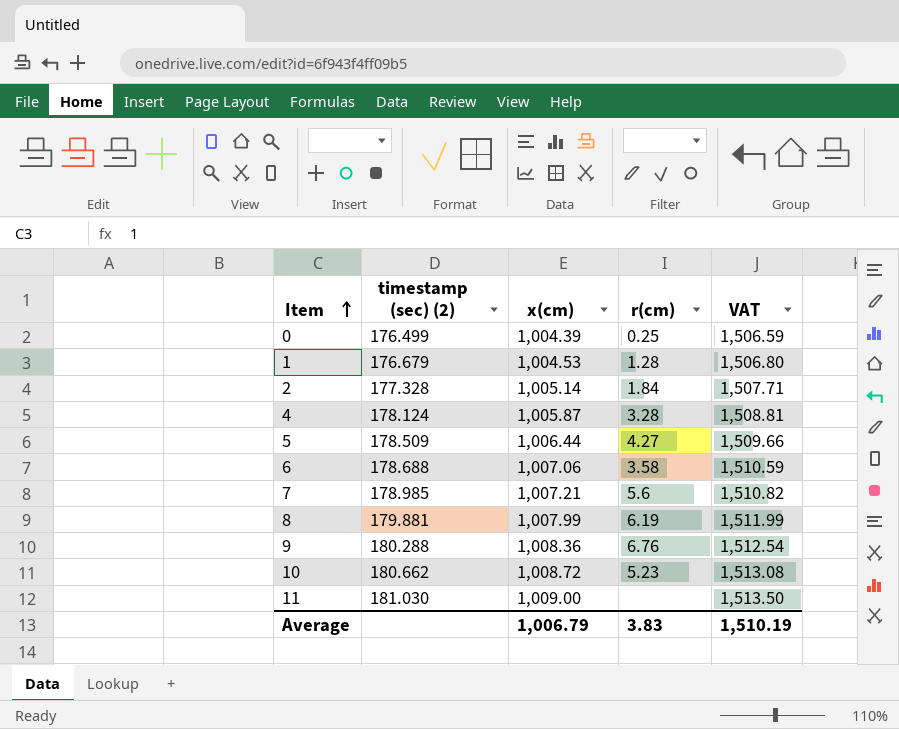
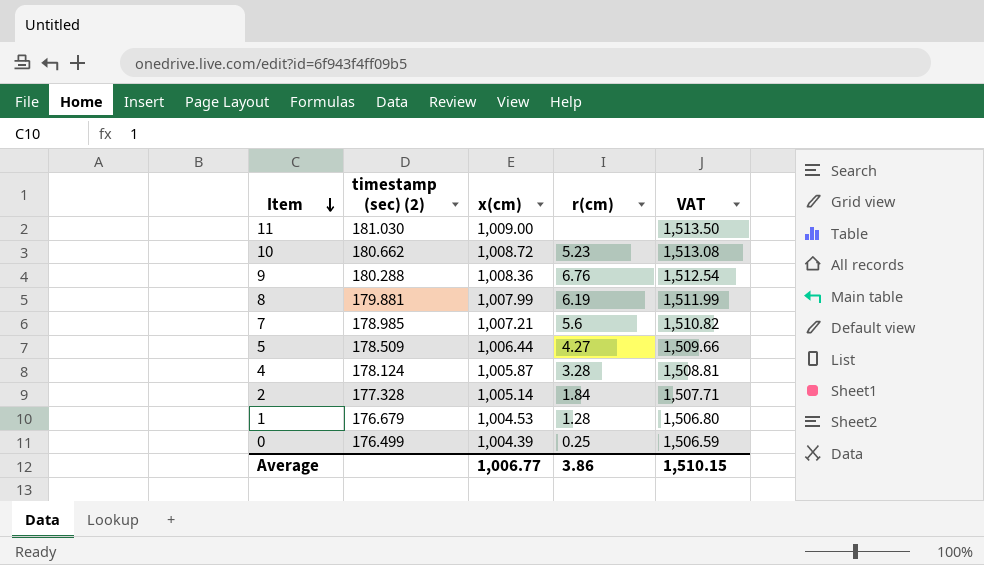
row order: Item ascending -> Item descending
row 6: 178.688 | 1,007.06 | 3.58 | 1,510.59 -> none
Average | x(cm): 1,006.79 -> 1,006.77
Average | r(cm): 3.83 -> 3.86
Average | VAT: 1,510.19 -> 1,510.15

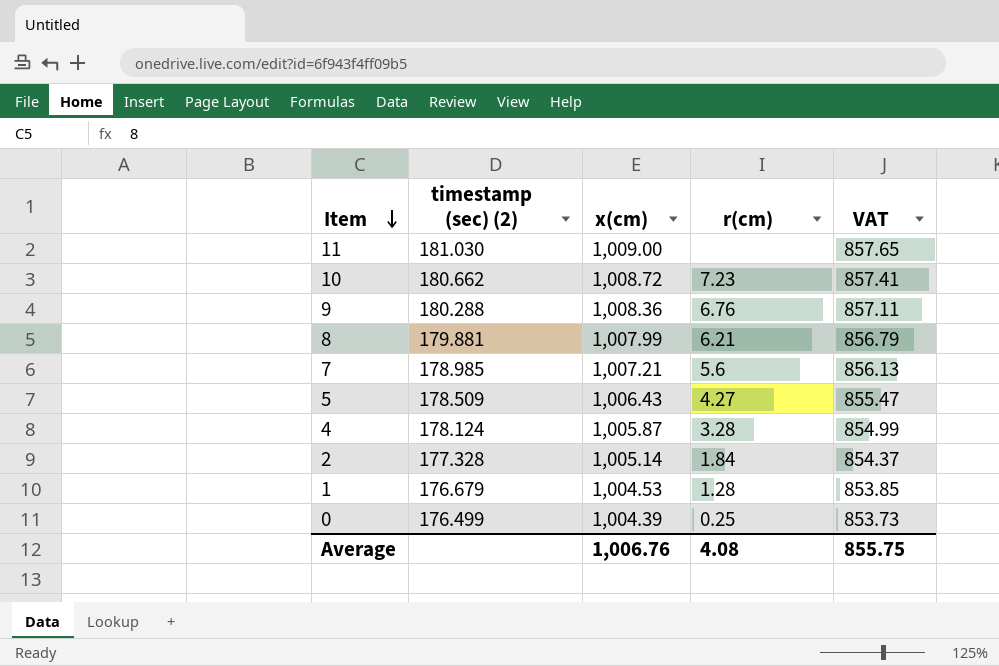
column VAT | formula: [x(cm)] * 1.5 -> [x(cm)] * 0.85
10 | r(cm): 5.23 -> 7.23
8 | r(cm): 6.19 -> 6.21
5 | x(cm): 1,006.44 -> 1,006.43
Average | x(cm): 1,006.77 -> 1,006.76
Average | r(cm): 3.86 -> 4.08
Average | VAT: 1,510.15 -> 855.75

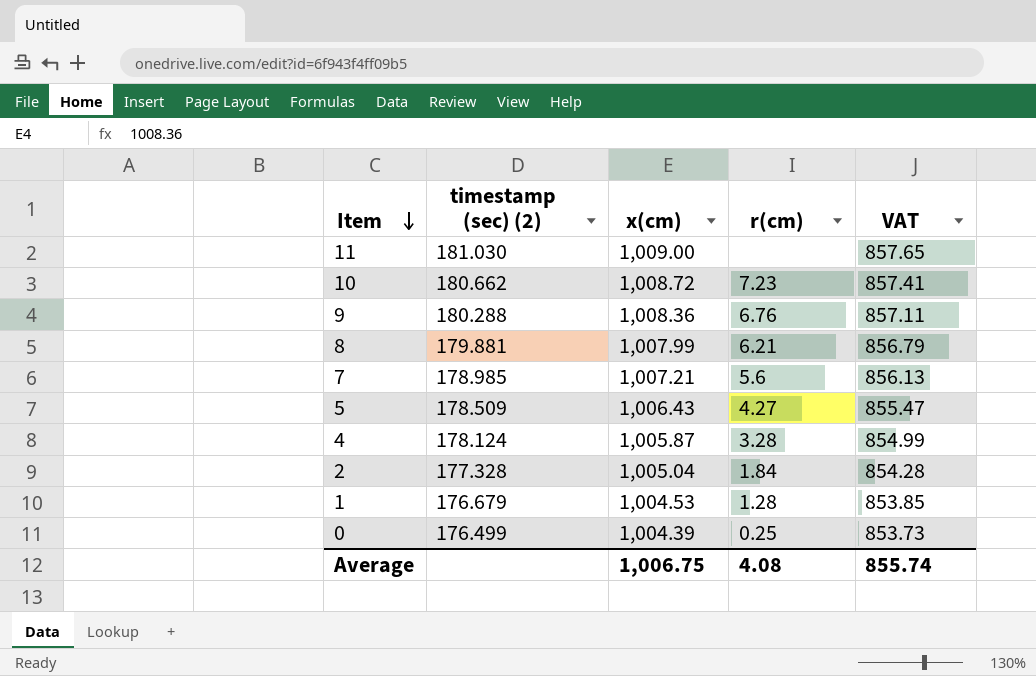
2 | x(cm): 1,005.14 -> 1,005.04
2 | VAT: 854.37 -> 854.28
Average | x(cm): 1,006.76 -> 1,006.75
Average | VAT: 855.75 -> 855.74

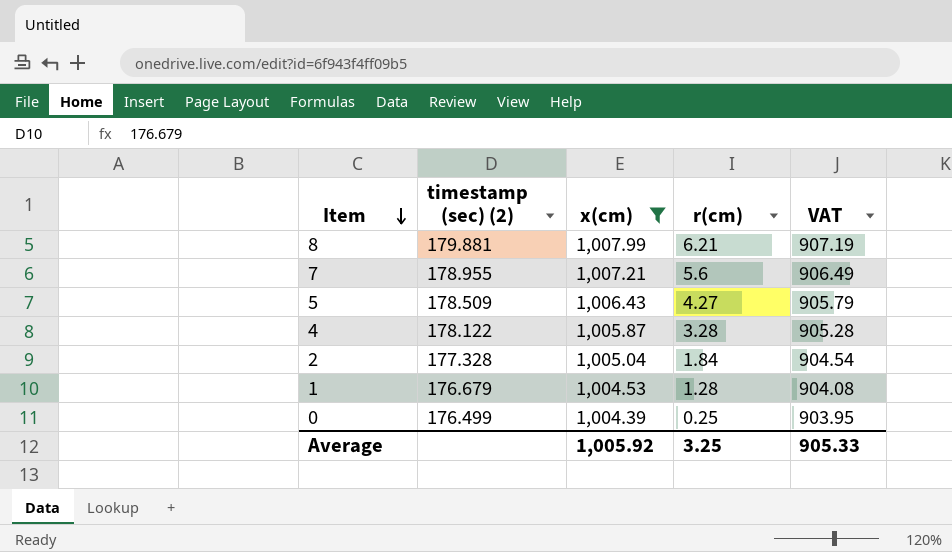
filter: none -> x(cm) <= 1,007.99
column VAT | formula: [x(cm)] * 0.85 -> [x(cm)] * 0.9
7 | timestamp (sec) (2): 178.985 -> 178.955
4 | timestamp (sec) (2): 178.124 -> 178.122
Average | x(cm): 1,006.75 -> 1,005.92
Average | r(cm): 4.08 -> 3.25
Average | VAT: 855.74 -> 905.33

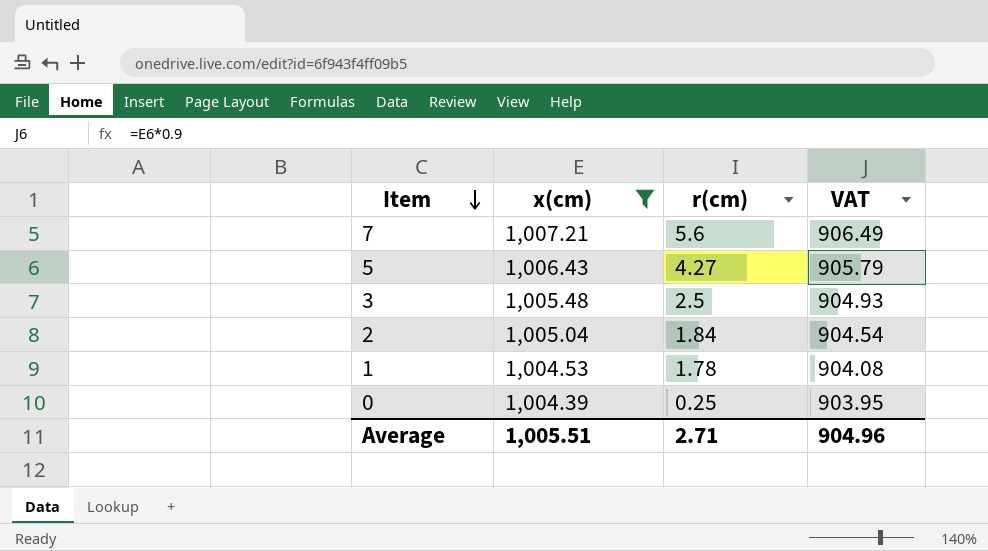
column timestamp (sec) (2) | position: 2 -> none
row 8: 179.881 | 1,007.99 | 6.21 | 907.19 -> none
row 4: 178.122 | 1,005.87 | 3.28 | 905.28 -> none
row 3: none -> 1,005.48 | 2.5 | 904.93
1 | r(cm): 1.28 -> 1.78
Average | x(cm): 1,005.92 -> 1,005.51
Average | r(cm): 3.25 -> 2.71
Average | VAT: 905.33 -> 904.96

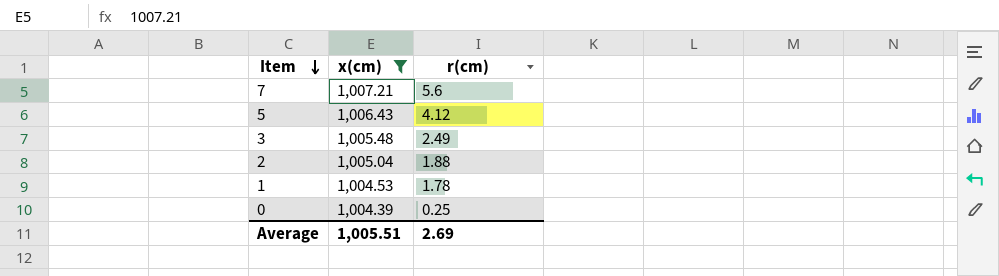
column VAT | formula: [x(cm)] * 0.9 -> none
5 | r(cm): 4.27 -> 4.12
3 | r(cm): 2.5 -> 2.49
2 | r(cm): 1.84 -> 1.88
Average | r(cm): 2.71 -> 2.69

